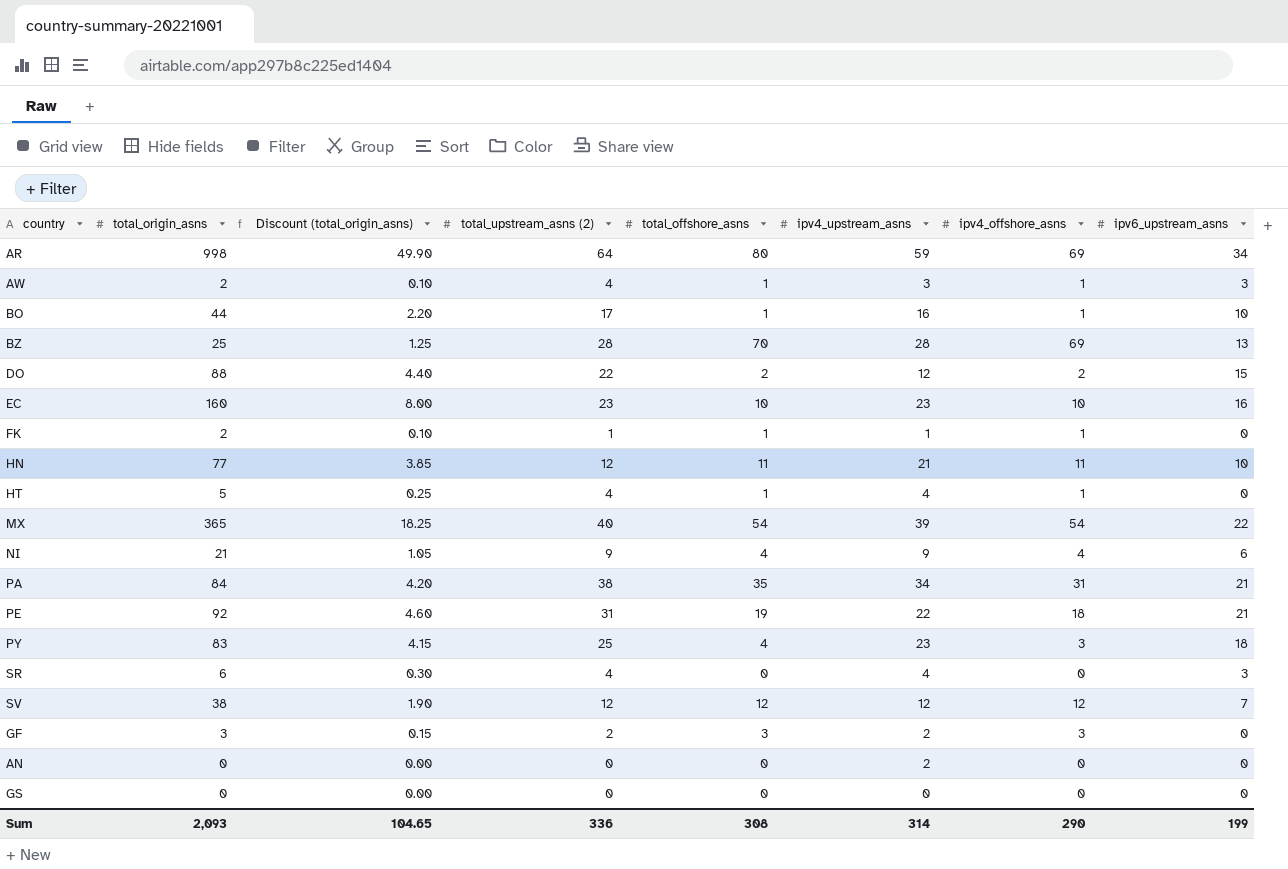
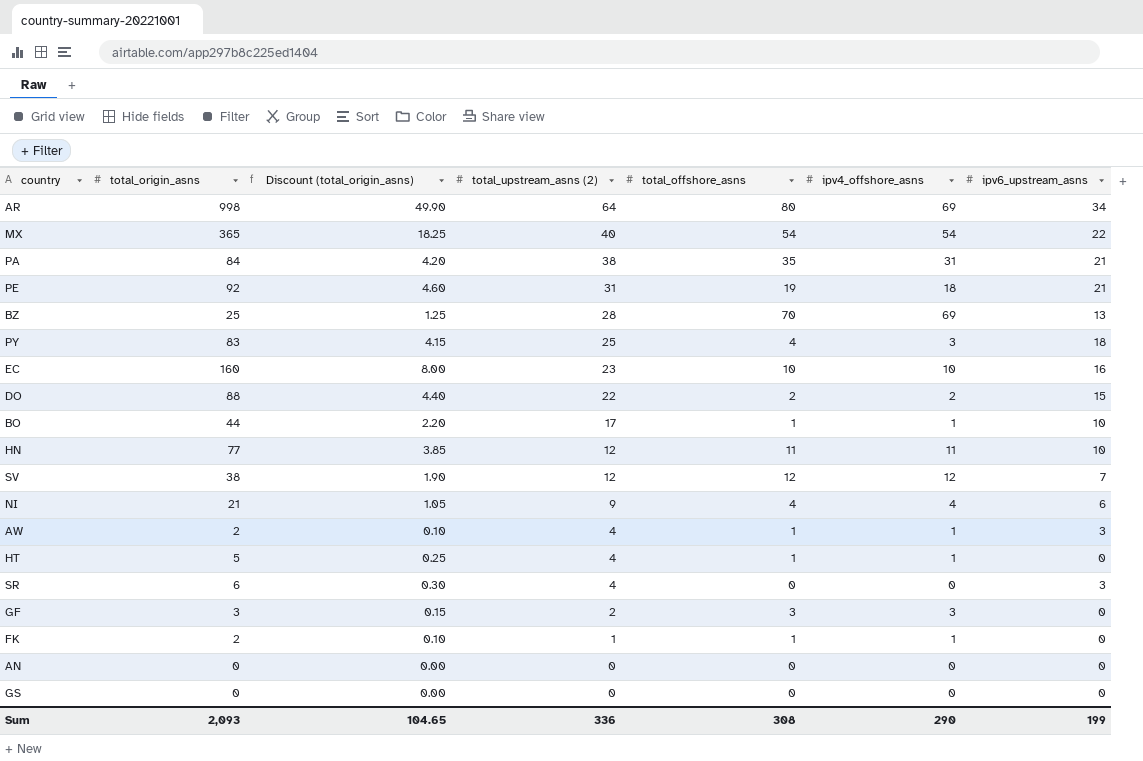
row order: none -> total_upstream_asns (2) descending
column ipv4_upstream_asns | position: 6 -> none

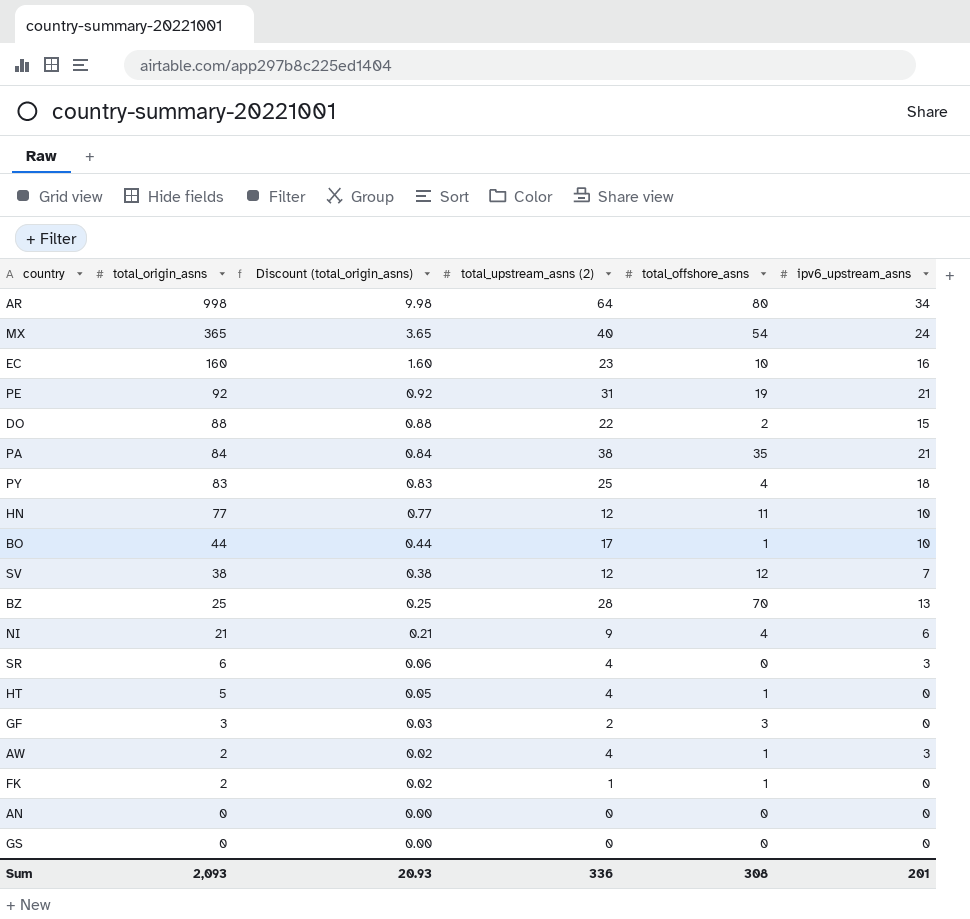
row order: total_upstream_asns (2) descending -> total_origin_asns descending
column ipv4_offshore_asns | position: 6 -> none
column Discount (total_origin_asns) | formula: [total_origin_asns] * 0.05 -> [total_origin_asns] * 0.01
MX | ipv6_upstream_asns: 22 -> 24
Sum | Discount (total_origin_asns): 104.65 -> 20.93
Sum | ipv6_upstream_asns: 199 -> 201

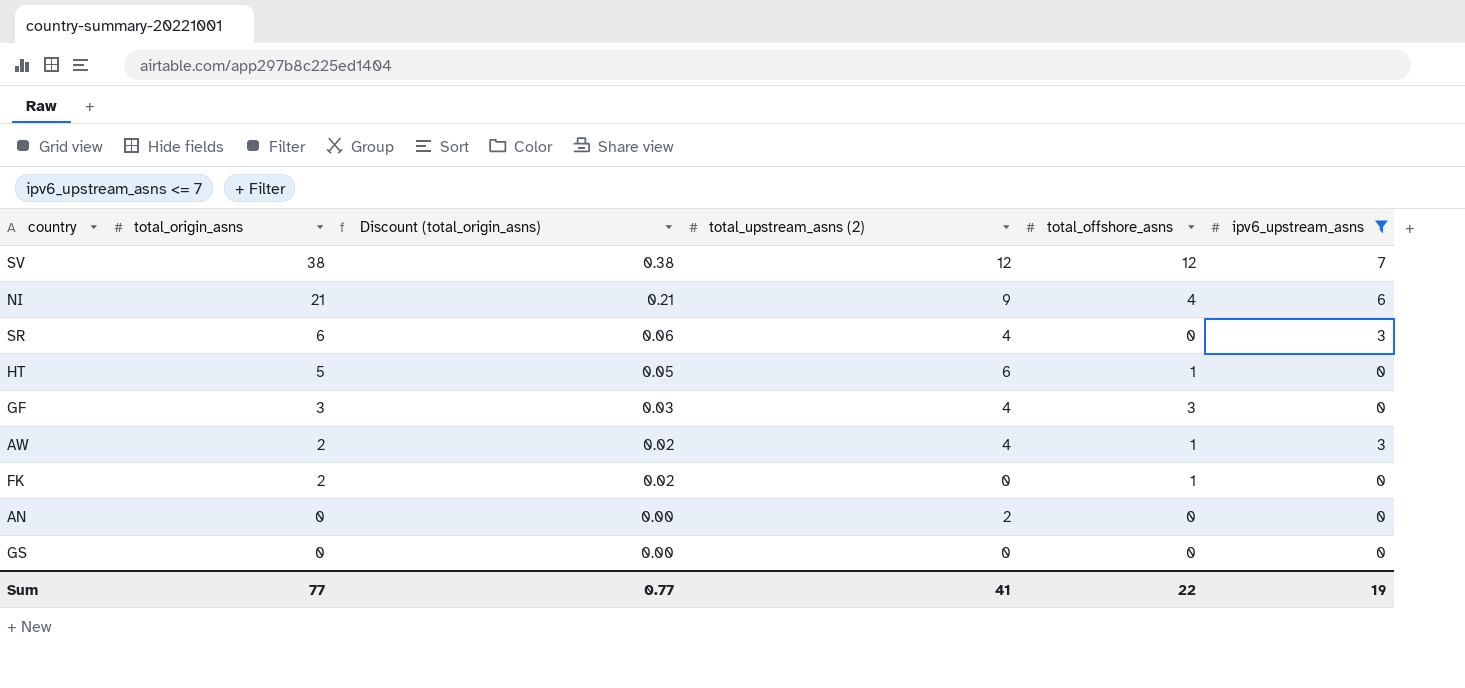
filter: none -> ipv6_upstream_asns <= 7
HT | total_upstream_asns (2): 4 -> 6
GF | total_upstream_asns (2): 2 -> 4
FK | total_upstream_asns (2): 1 -> 0
AN | total_upstream_asns (2): 0 -> 2
Sum | total_origin_asns: 2,093 -> 77
Sum | Discount (total_origin_asns): 20.93 -> 0.77
Sum | total_upstream_asns (2): 336 -> 41
Sum | total_offshore_asns: 308 -> 22
Sum | ipv6_upstream_asns: 201 -> 19

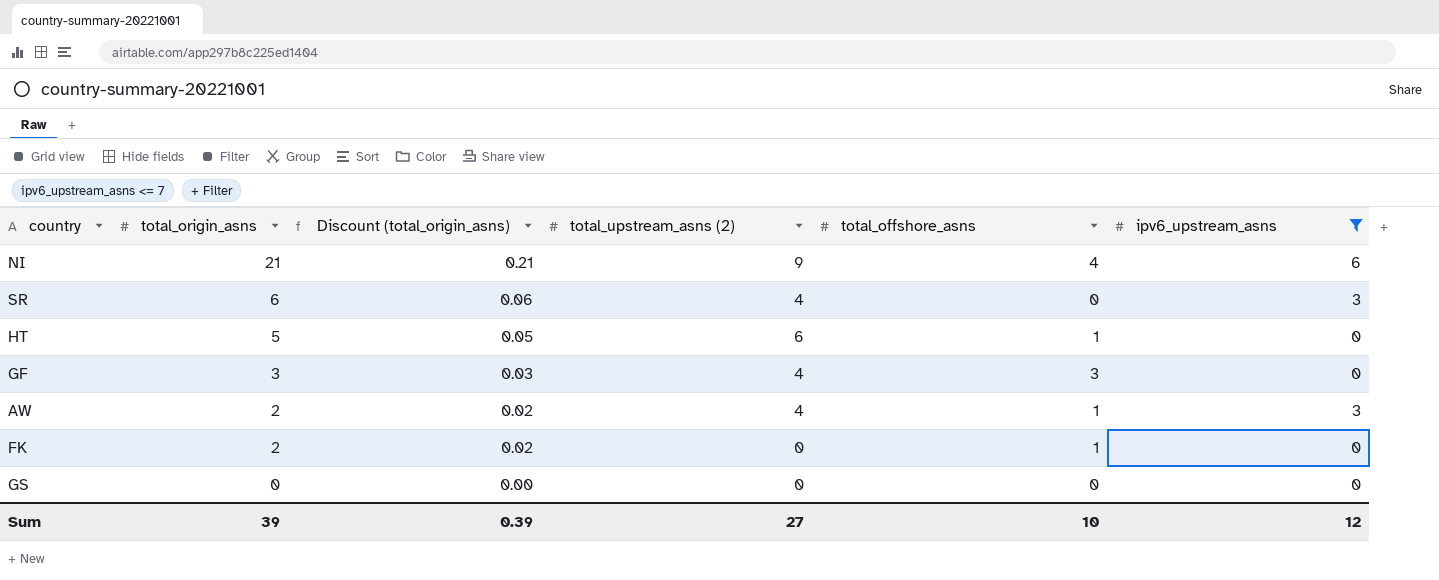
row SV: 38 | 0.38 | 12 | 12 | 7 -> none
row AN: 0 | 0.00 | 2 | 0 | 0 -> none
Sum | total_origin_asns: 77 -> 39
Sum | Discount (total_origin_asns): 0.77 -> 0.39
Sum | total_upstream_asns (2): 41 -> 27
Sum | total_offshore_asns: 22 -> 10
Sum | ipv6_upstream_asns: 19 -> 12

